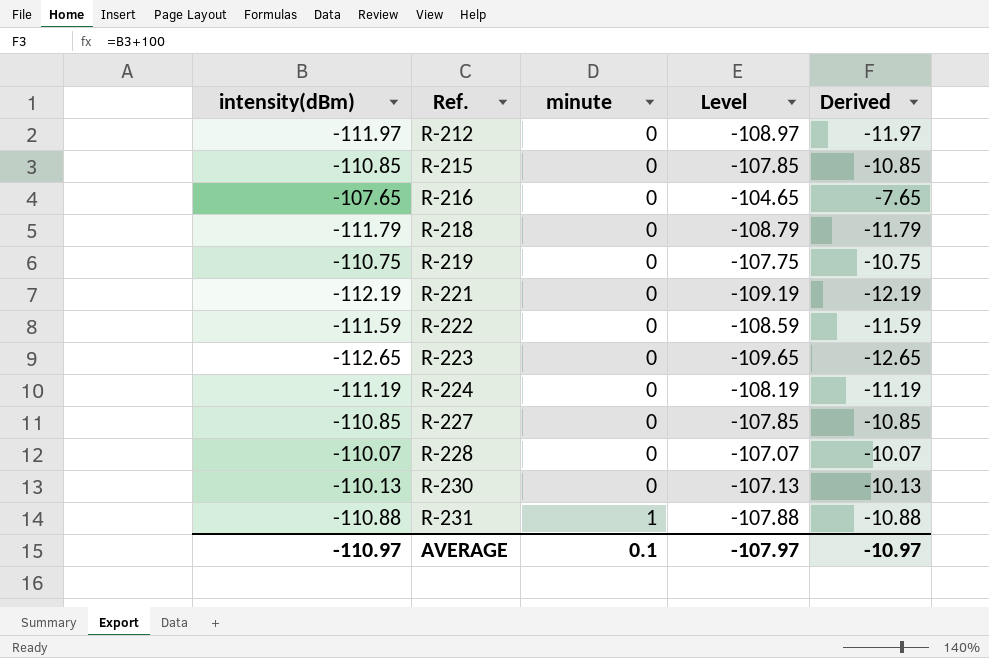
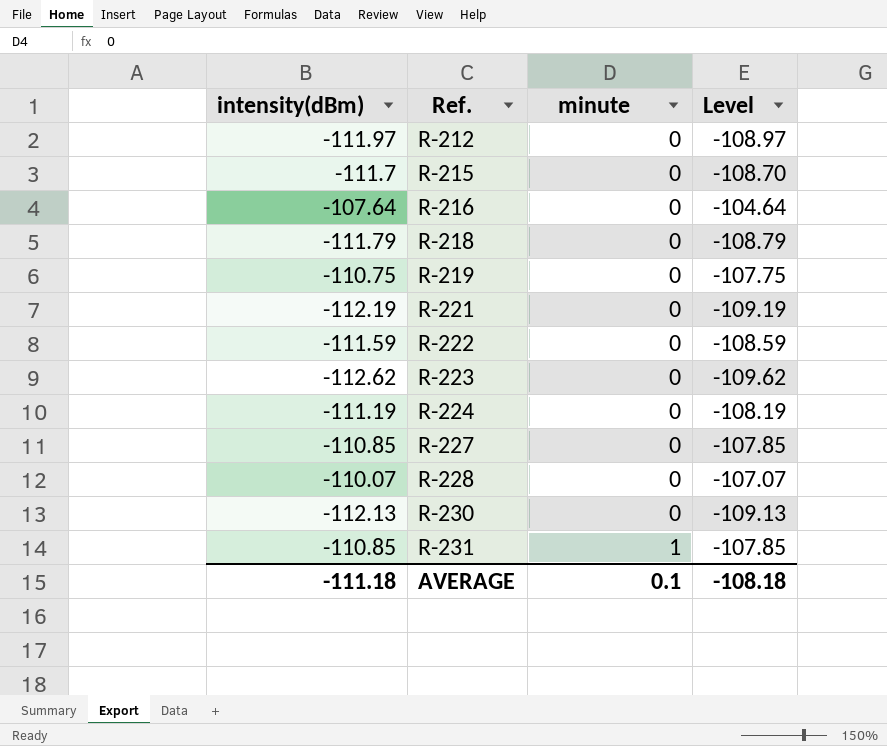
column Derived | formula: [intensity(dBm)] + 100 -> none
R-215 | intensity(dBm): -110.85 -> -111.7
R-215 | Level: -107.85 -> -108.70
R-216 | intensity(dBm): -107.65 -> -107.64
R-216 | Level: -104.65 -> -104.64
R-223 | intensity(dBm): -112.65 -> -112.62
R-223 | Level: -109.65 -> -109.62
R-230 | intensity(dBm): -110.13 -> -112.13
R-230 | Level: -107.13 -> -109.13
R-231 | intensity(dBm): -110.88 -> -110.85
R-231 | Level: -107.88 -> -107.85
AVERAGE | intensity(dBm): -110.97 -> -111.18
AVERAGE | Level: -107.97 -> -108.18

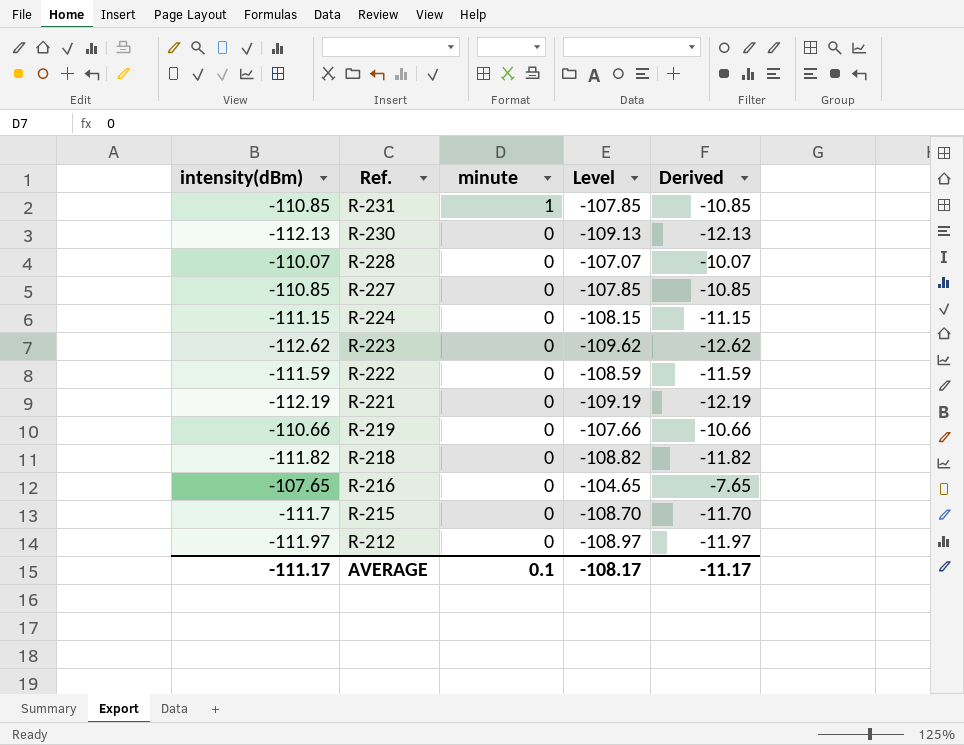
row order: Ref. ascending -> Ref. descending
column Derived | formula: none -> [intensity(dBm)] + 100
R-224 | intensity(dBm): -111.19 -> -111.15
R-224 | Level: -108.19 -> -108.15
R-219 | intensity(dBm): -110.75 -> -110.66
R-219 | Level: -107.75 -> -107.66
R-218 | intensity(dBm): -111.79 -> -111.82
R-218 | Level: -108.79 -> -108.82
R-216 | intensity(dBm): -107.64 -> -107.65
R-216 | Level: -104.64 -> -104.65
AVERAGE | intensity(dBm): -111.18 -> -111.17
AVERAGE | Level: -108.18 -> -108.17

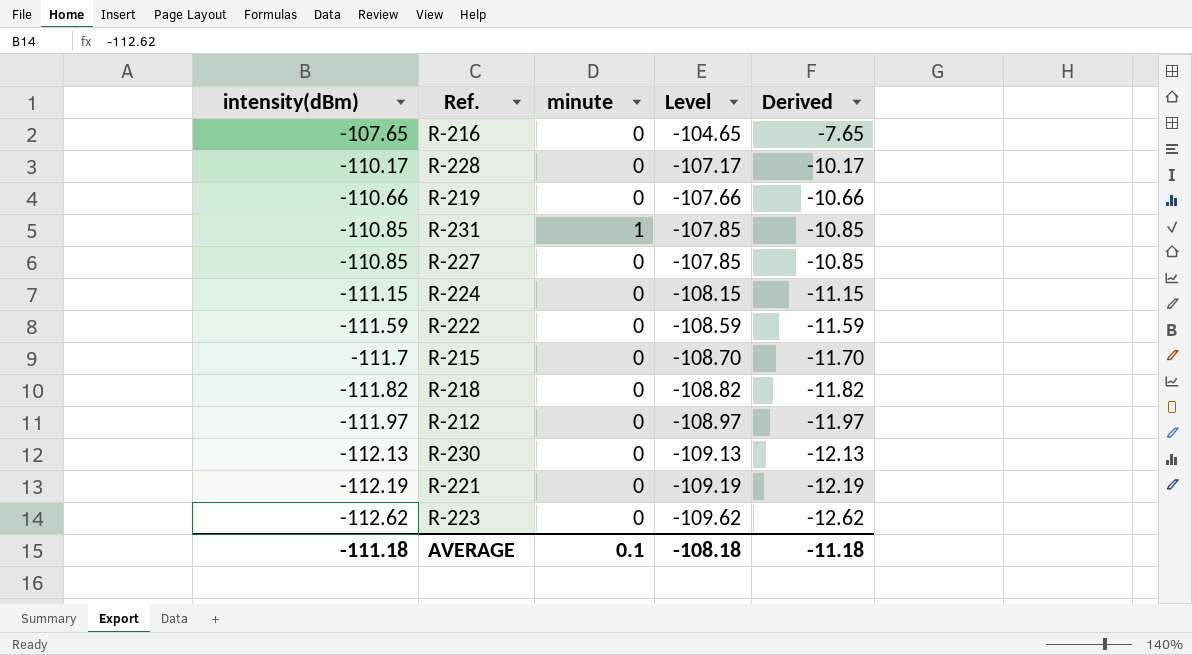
row order: Ref. descending -> intensity(dBm) descending
R-228 | intensity(dBm): -110.07 -> -110.17
R-228 | Level: -107.07 -> -107.17
R-228 | Derived: -10.07 -> -10.17
AVERAGE | intensity(dBm): -111.17 -> -111.18
AVERAGE | Level: -108.17 -> -108.18
AVERAGE | Derived: -11.17 -> -11.18

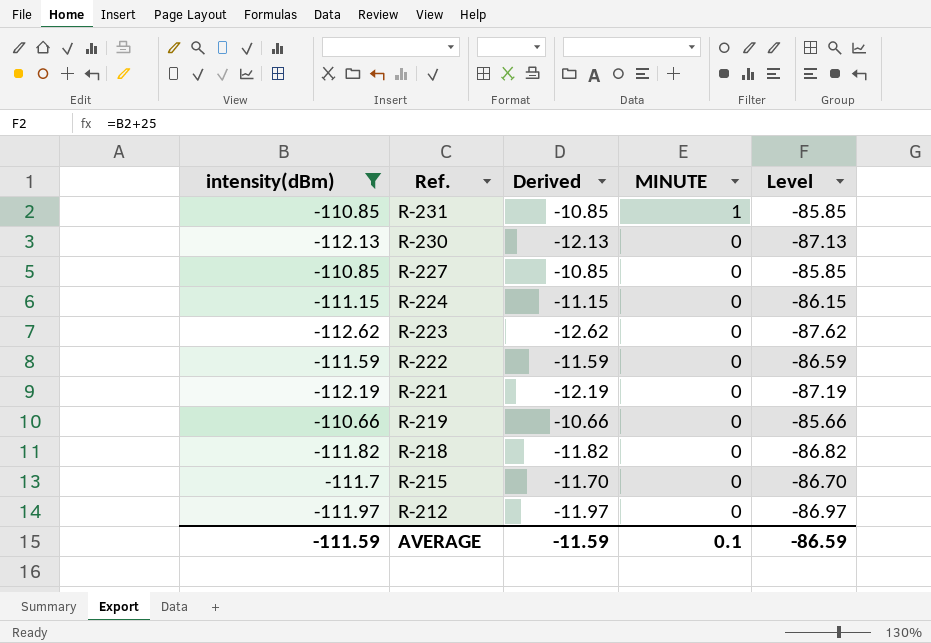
filter: none -> intensity(dBm) <= -110.66
row order: intensity(dBm) descending -> Ref. descending
column Derived | position: 5 -> 3
column name: minute -> MINUTE
column Level | formula: [intensity(dBm)] + 3 -> [intensity(dBm)] + 25
AVERAGE | intensity(dBm): -111.18 -> -111.59
AVERAGE | Derived: -11.18 -> -11.59
AVERAGE | Level: -108.18 -> -86.59

